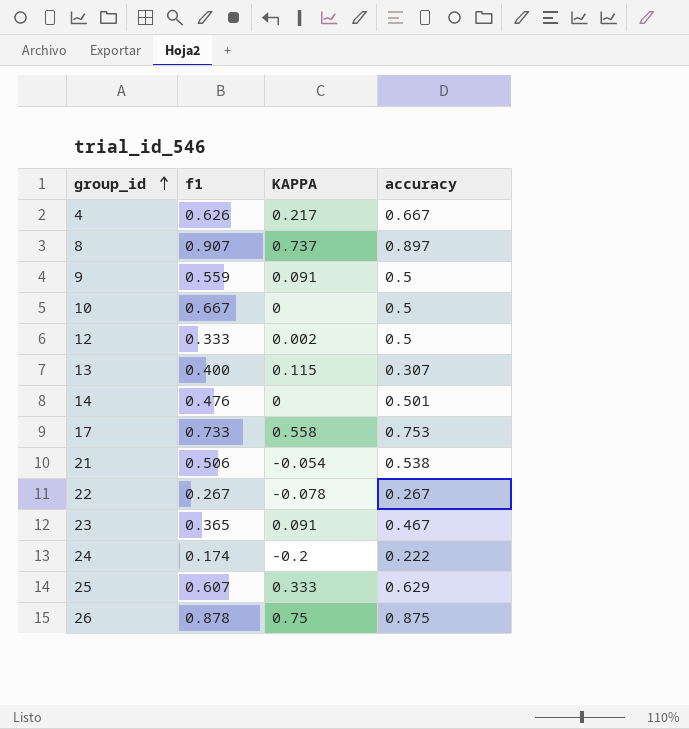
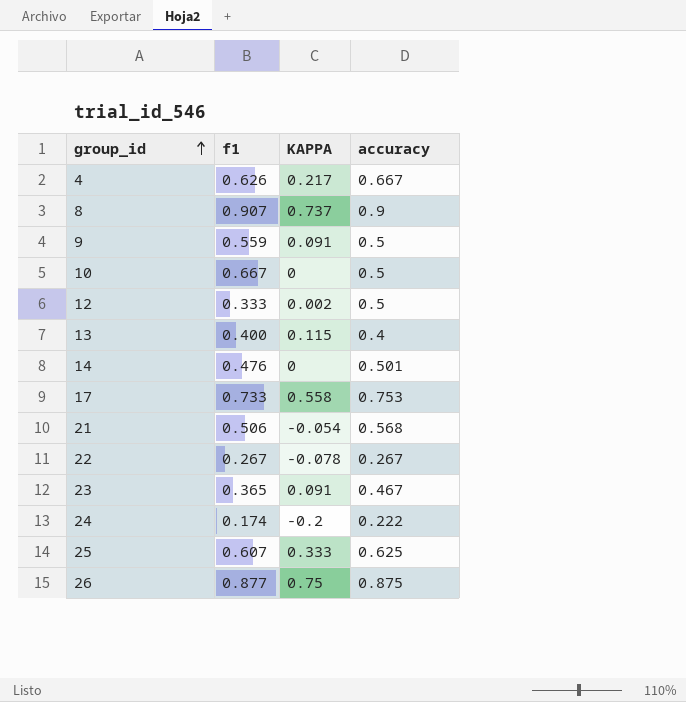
8 | accuracy: 0.897 -> 0.9
13 | accuracy: 0.307 -> 0.4
21 | accuracy: 0.538 -> 0.568
25 | accuracy: 0.629 -> 0.625
26 | f1: 0.878 -> 0.877

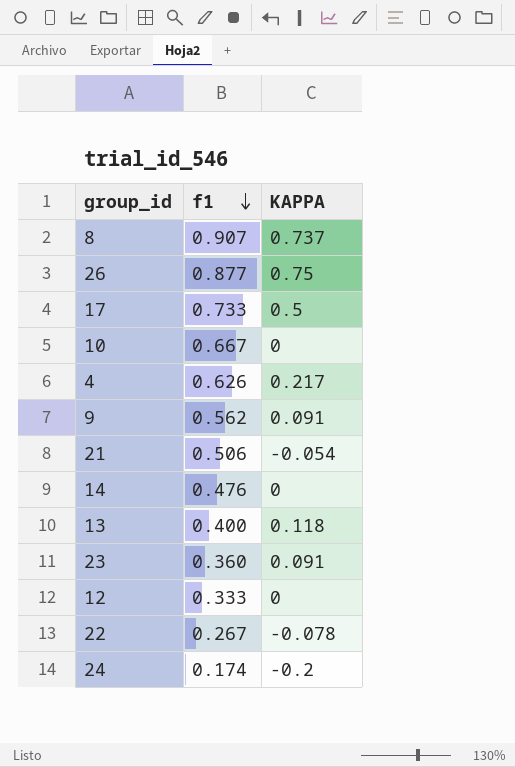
row order: group_id ascending -> f1 descending
column accuracy | position: 4 -> none
row 25: 0.607 | 0.333 | 0.625 -> none
17 | KAPPA: 0.558 -> 0.5
9 | f1: 0.559 -> 0.562
13 | KAPPA: 0.115 -> 0.118
23 | f1: 0.365 -> 0.360
12 | KAPPA: 0.002 -> 0

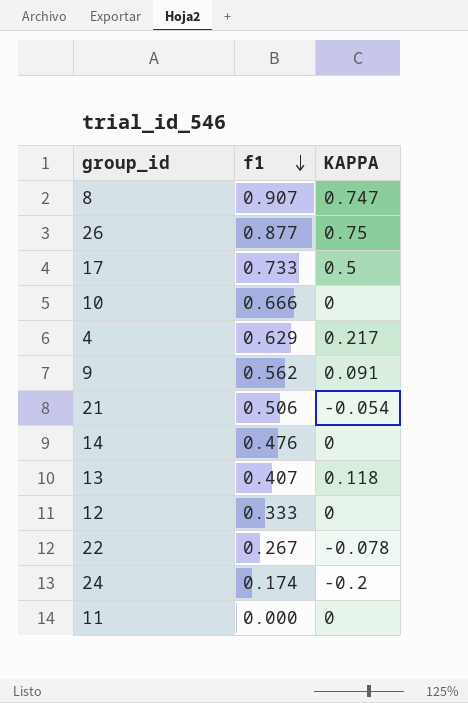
row 23: 0.360 | 0.091 -> none
8 | KAPPA: 0.737 -> 0.747
10 | f1: 0.667 -> 0.666
4 | f1: 0.626 -> 0.629
13 | f1: 0.400 -> 0.407
row 11: none -> 0.000 | 0

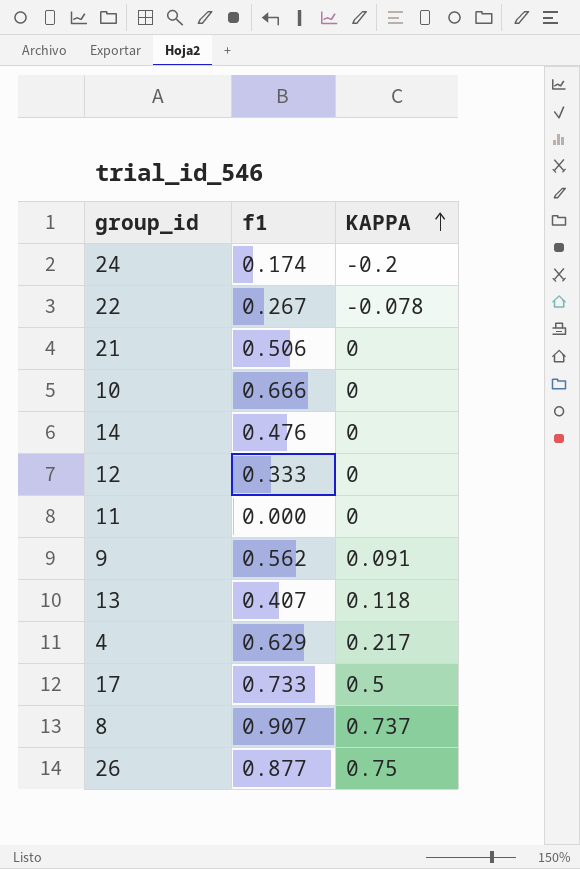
row order: f1 descending -> KAPPA ascending
21 | KAPPA: -0.054 -> 0
8 | KAPPA: 0.747 -> 0.737

